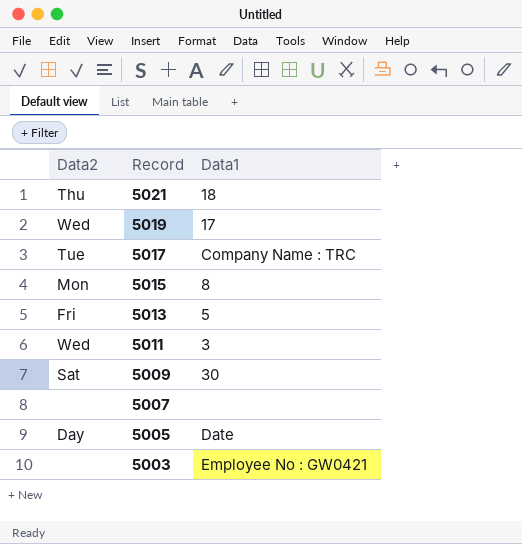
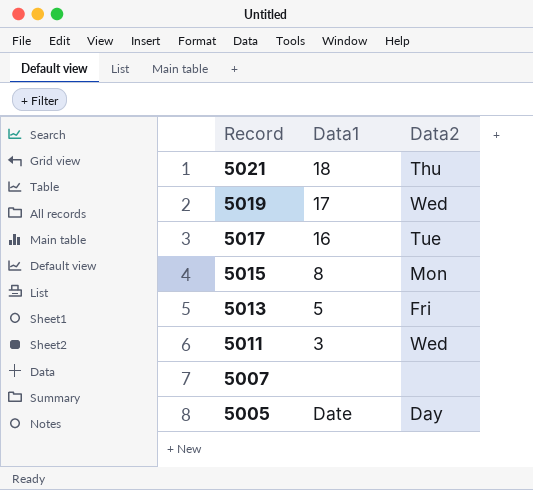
column Data2 | position: 1 -> 3
row 5009: Sat | 30 -> none
row 5003: none | Employee No : GW0421 -> none
5017 | Data1: Company Name : TRC -> 16

